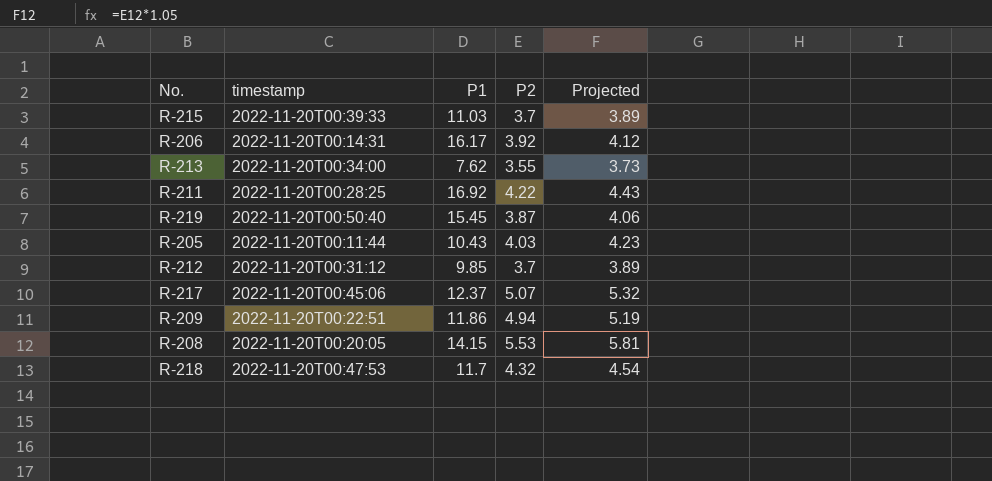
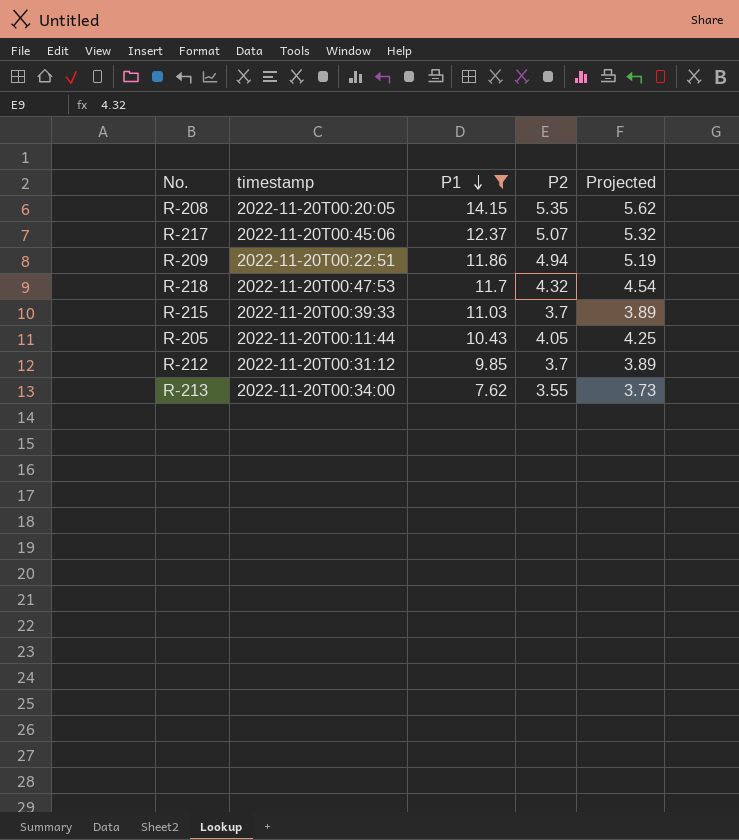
filter: none -> P1 <= 14.15
row order: none -> P1 descending
R-208 | P2: 5.53 -> 5.35
R-208 | Projected: 5.81 -> 5.62
R-205 | P2: 4.03 -> 4.05
R-205 | Projected: 4.23 -> 4.25

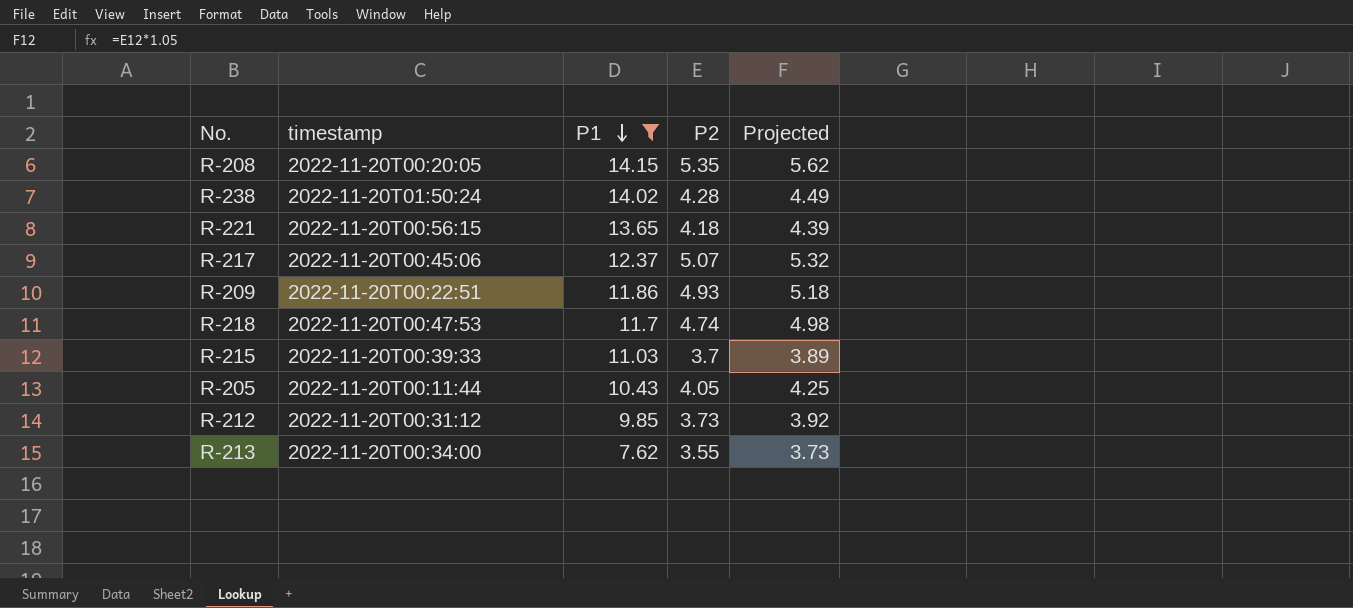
row R-238: none -> 2022-11-20T01:50:24 | 14.02 | 4.28 | 4.49
row R-221: none -> 2022-11-20T00:56:15 | 13.65 | 4.18 | 4.39
R-209 | P2: 4.94 -> 4.93
R-209 | Projected: 5.19 -> 5.18
R-218 | P2: 4.32 -> 4.74
R-218 | Projected: 4.54 -> 4.98
R-212 | P2: 3.7 -> 3.73
R-212 | Projected: 3.89 -> 3.92

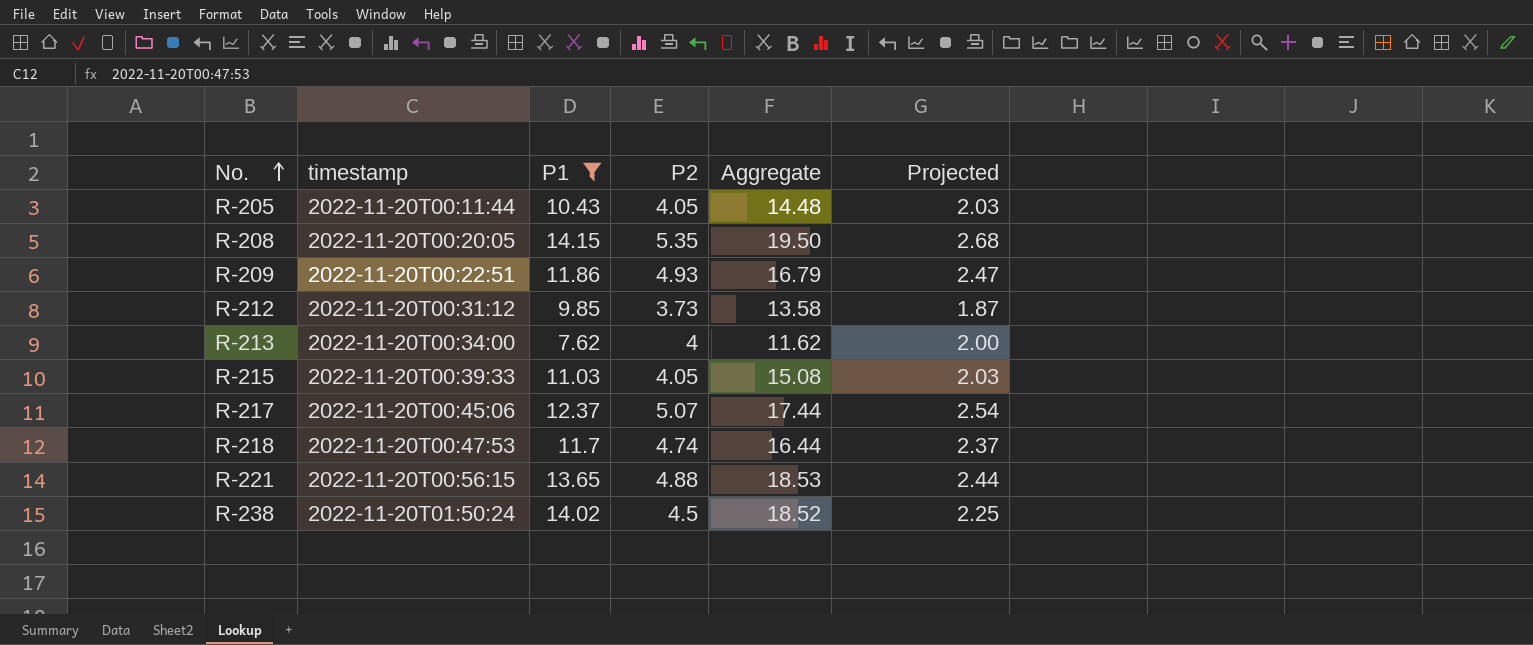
row order: P1 descending -> No. ascending
column Aggregate | formula: none -> [P1] + [P2]
column Projected | formula: [P2] * 1.05 -> [P2] * 0.5
R-213 | P2: 3.55 -> 4
R-215 | P2: 3.7 -> 4.05
R-221 | P2: 4.18 -> 4.88
R-238 | P2: 4.28 -> 4.5

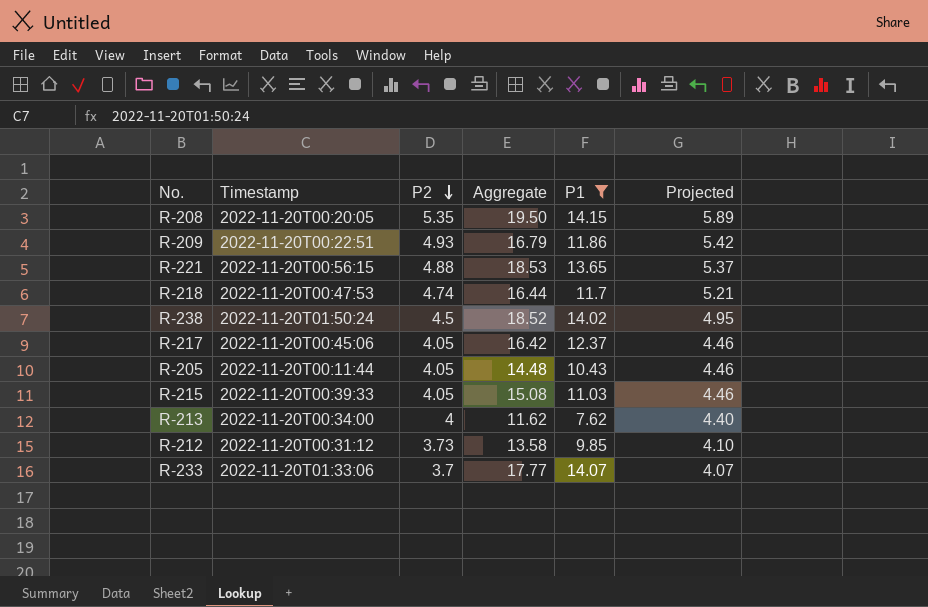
row order: No. ascending -> P2 descending
column name: timestamp -> Timestamp
column P1 | position: 3 -> 5
column Projected | formula: [P2] * 0.5 -> [P2] * 1.1
R-217 | P2: 5.07 -> 4.05
R-217 | Aggregate: 17.44 -> 16.42
row R-233: none -> 2022-11-20T01:33:06 | 3.7 | 17.77 | 14.07 | 4.07

